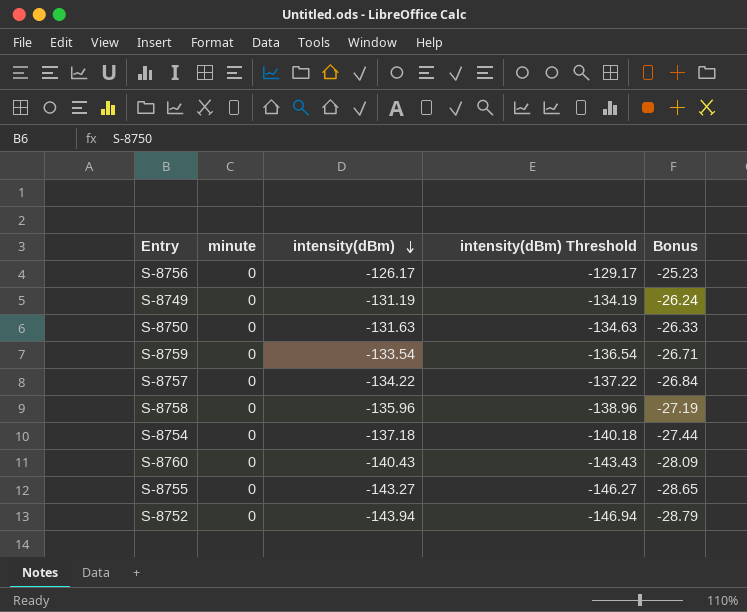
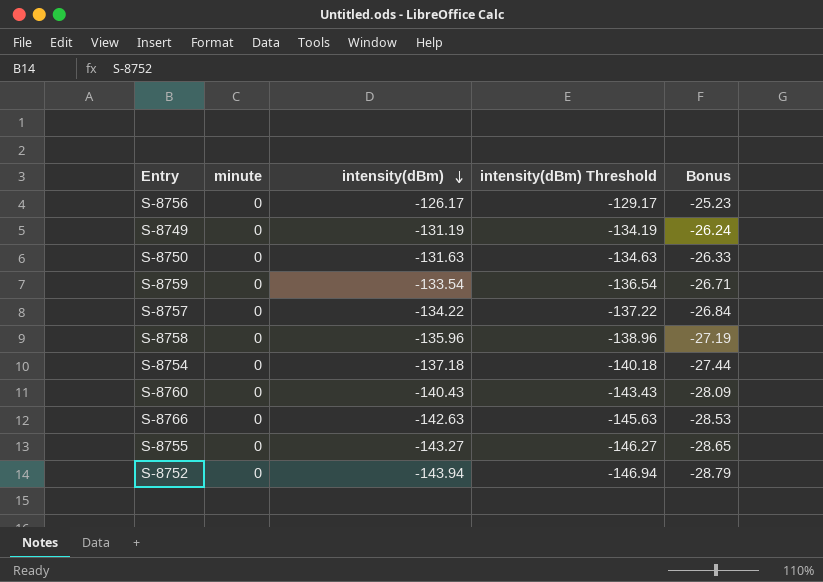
row S-8766: none -> 0 | -142.63 | -145.63 | -28.53

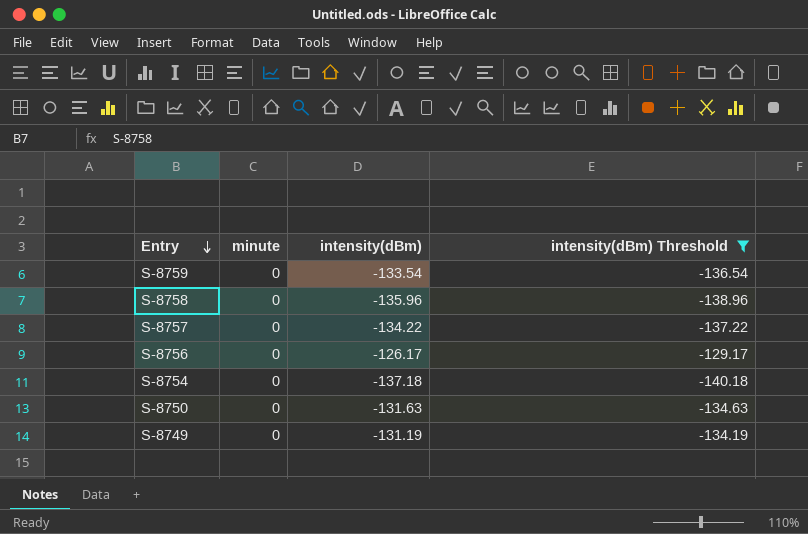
filter: none -> intensity(dBm) Threshold >= -140.18
row order: intensity(dBm) descending -> Entry descending
column Bonus | formula: [intensity(dBm)] * 0.2 -> none

